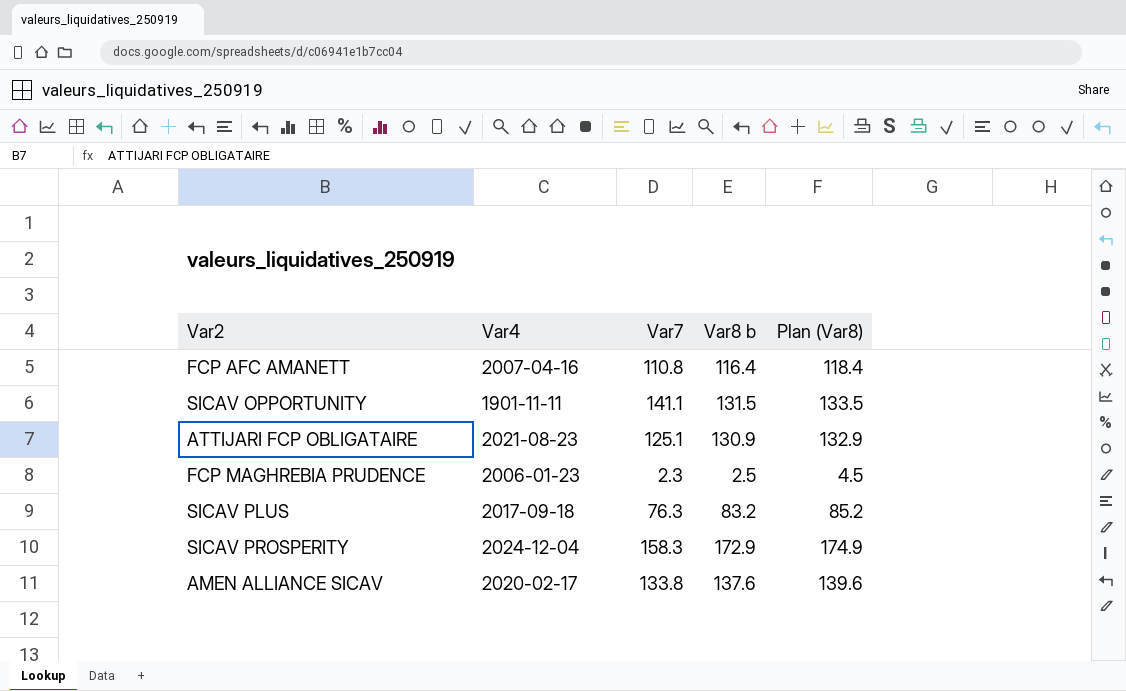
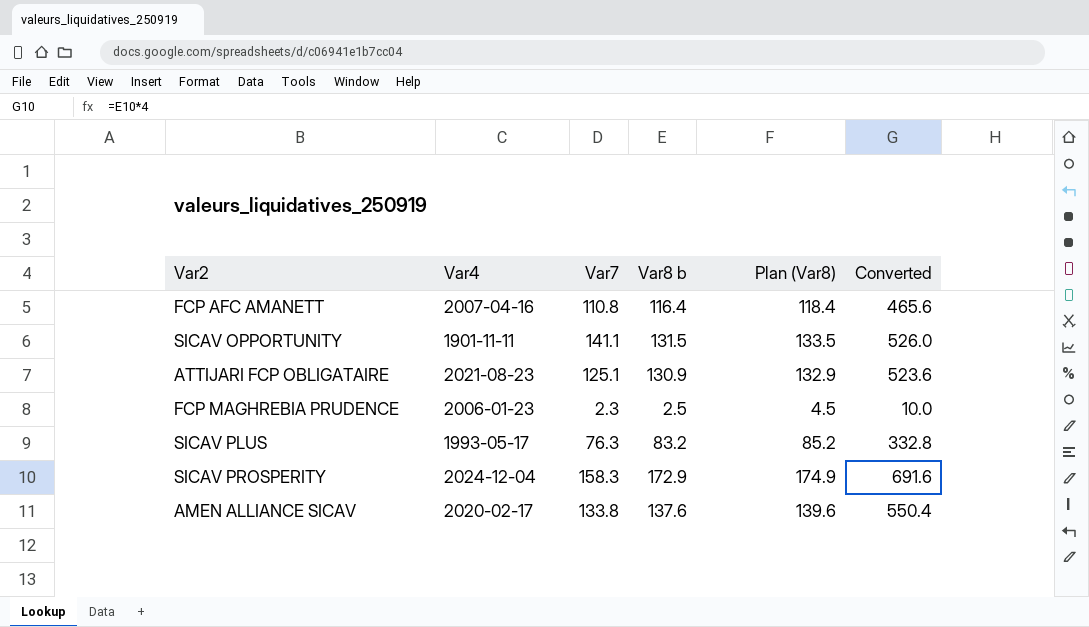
column Converted | formula: none -> [Var8 b] * 4
SICAV PLUS | Var4: 2017-09-18 -> 1993-05-17

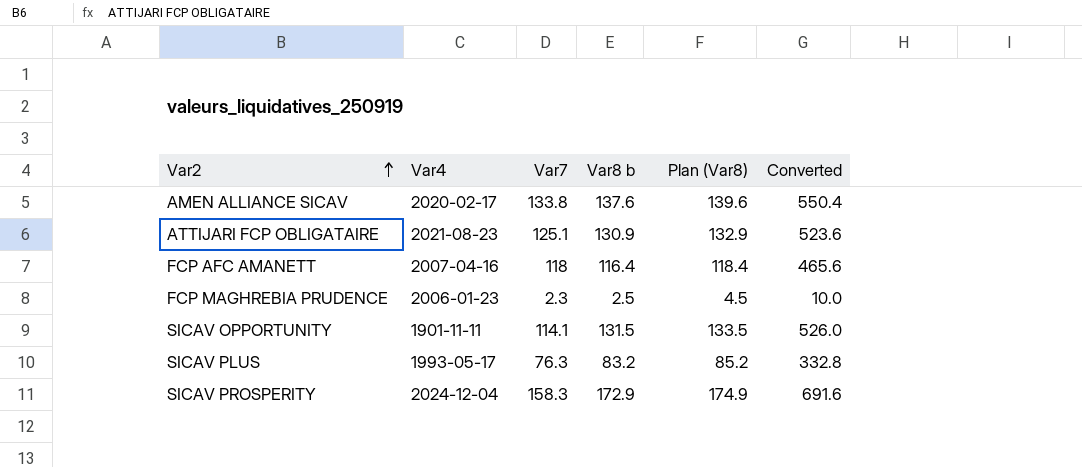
row order: none -> Var2 ascending
FCP AFC AMANETT | Var7: 110.8 -> 118
SICAV OPPORTUNITY | Var7: 141.1 -> 114.1

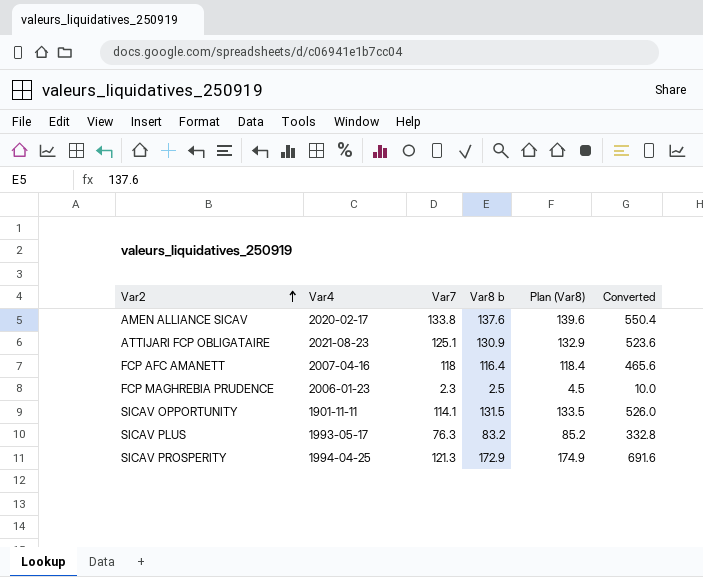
SICAV PROSPERITY | Var4: 2024-12-04 -> 1994-04-25
SICAV PROSPERITY | Var7: 158.3 -> 121.3

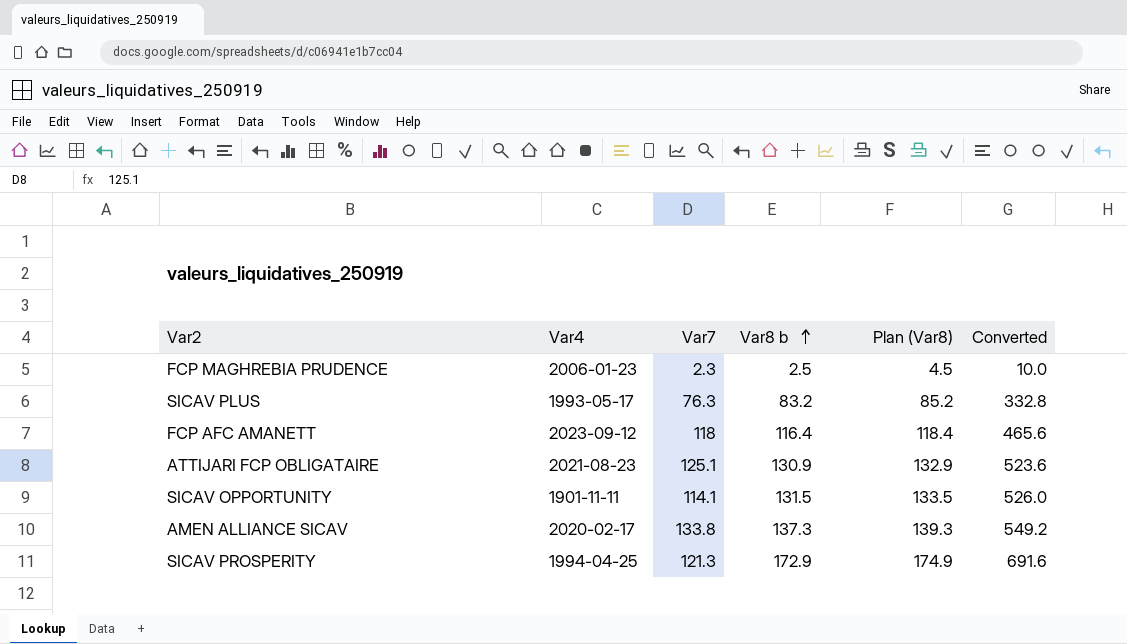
row order: Var2 ascending -> Var8 b ascending
FCP AFC AMANETT | Var4: 2007-04-16 -> 2023-09-12
AMEN ALLIANCE SICAV | Var8 b: 137.6 -> 137.3
AMEN ALLIANCE SICAV | Plan (Var8): 139.6 -> 139.3
AMEN ALLIANCE SICAV | Converted: 550.4 -> 549.2

